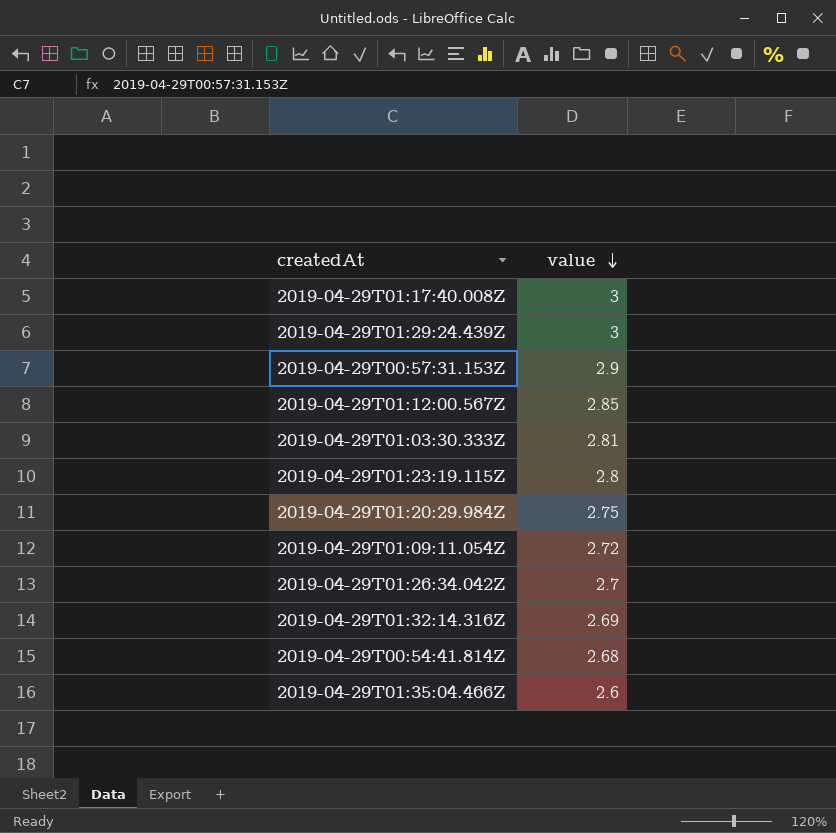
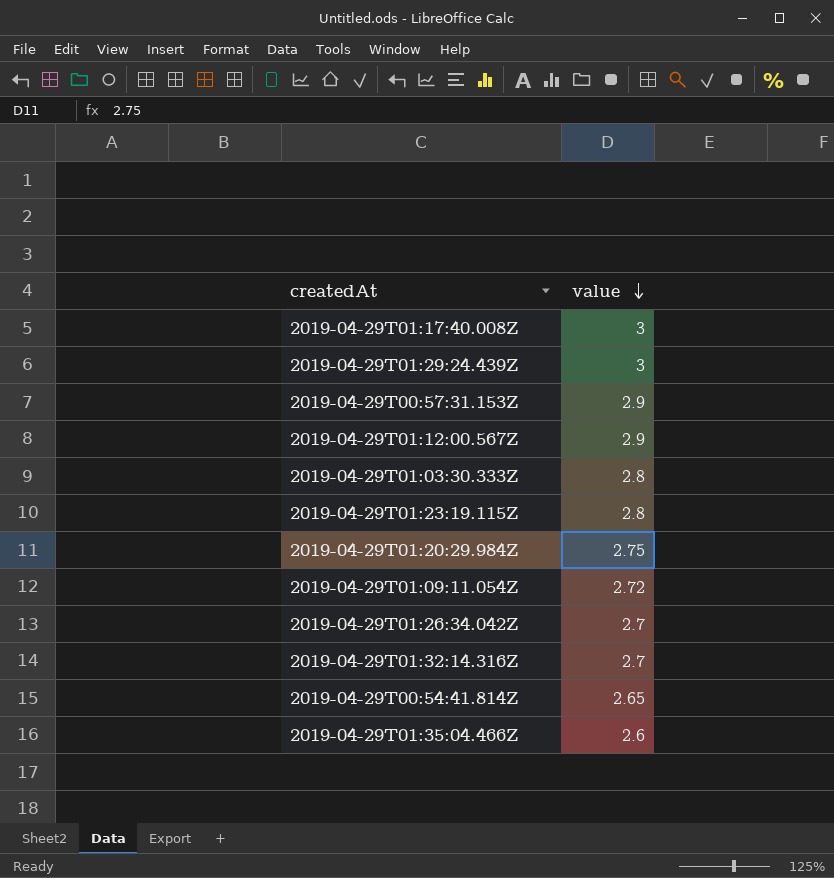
2019-04-29T01:12:00.567Z | value: 2.85 -> 2.9
2019-04-29T01:03:30.333Z | value: 2.81 -> 2.8
2019-04-29T01:32:14.316Z | value: 2.69 -> 2.7
2019-04-29T00:54:41.814Z | value: 2.68 -> 2.65

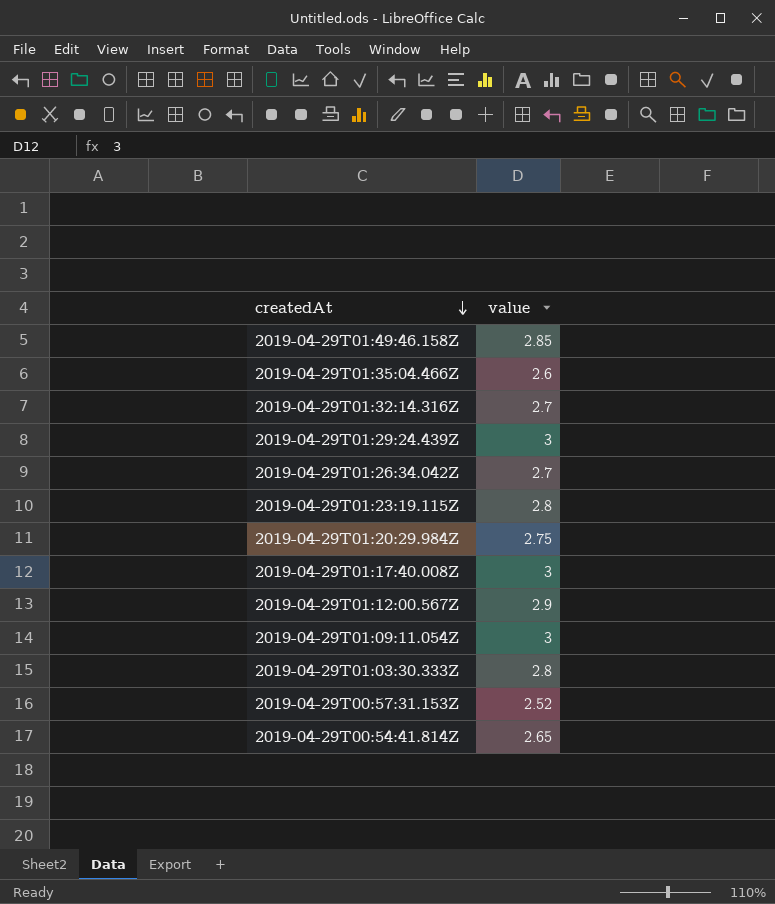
row order: value descending -> createdAt descending
row 2019-04-29T01:49:46.158Z: none -> 2.85
2019-04-29T01:09:11.054Z | value: 2.72 -> 3
2019-04-29T00:57:31.153Z | value: 2.9 -> 2.52

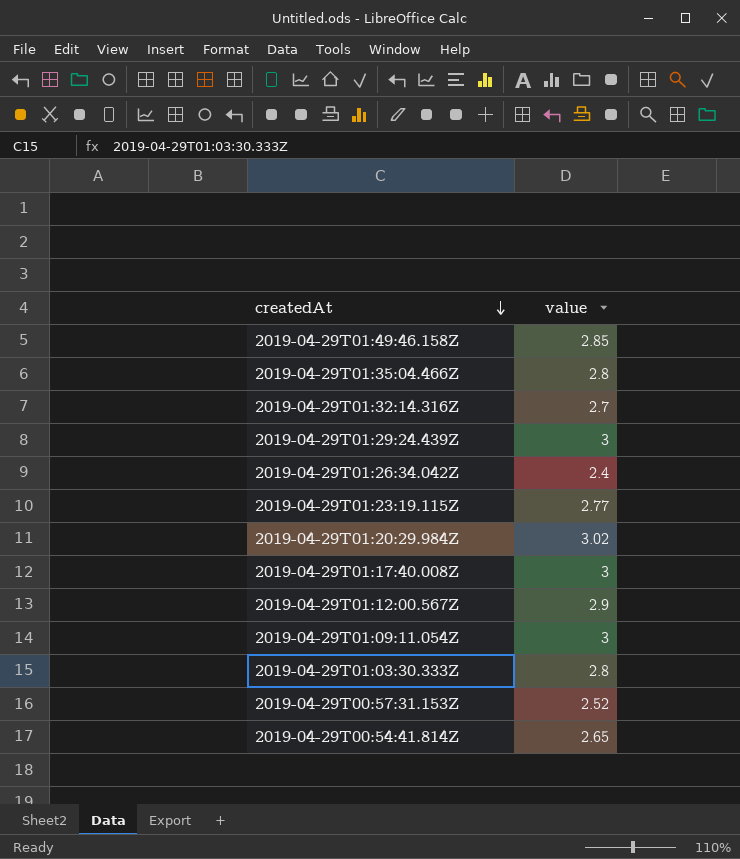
2019-04-29T01:35:04.466Z | value: 2.6 -> 2.8
2019-04-29T01:26:34.042Z | value: 2.7 -> 2.4
2019-04-29T01:23:19.115Z | value: 2.8 -> 2.77
2019-04-29T01:20:29.984Z | value: 2.75 -> 3.02

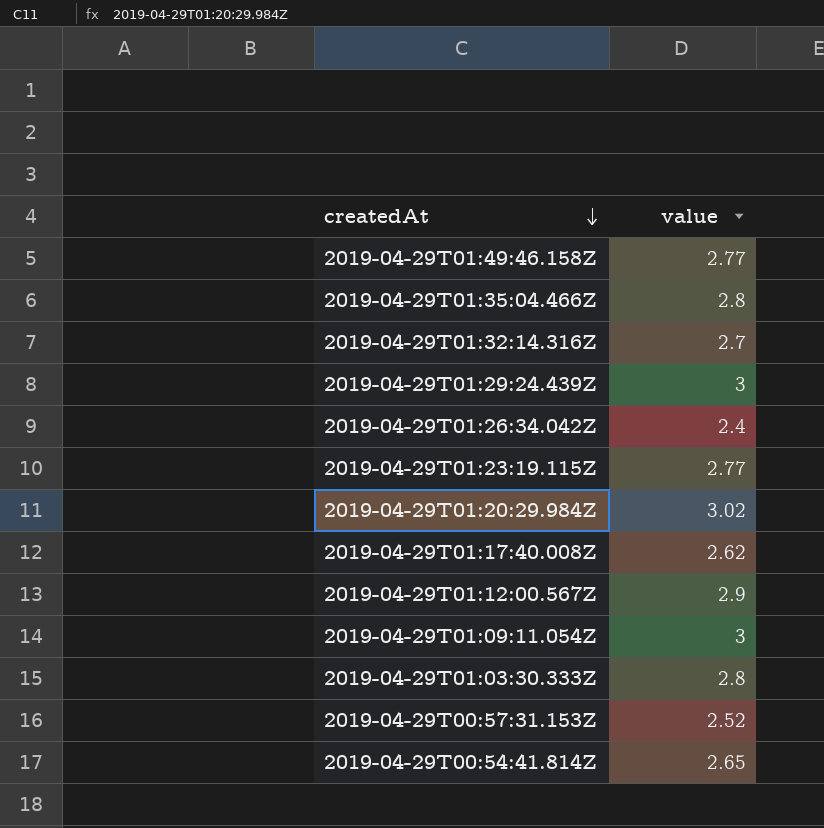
2019-04-29T01:49:46.158Z | value: 2.85 -> 2.77
2019-04-29T01:17:40.008Z | value: 3 -> 2.62

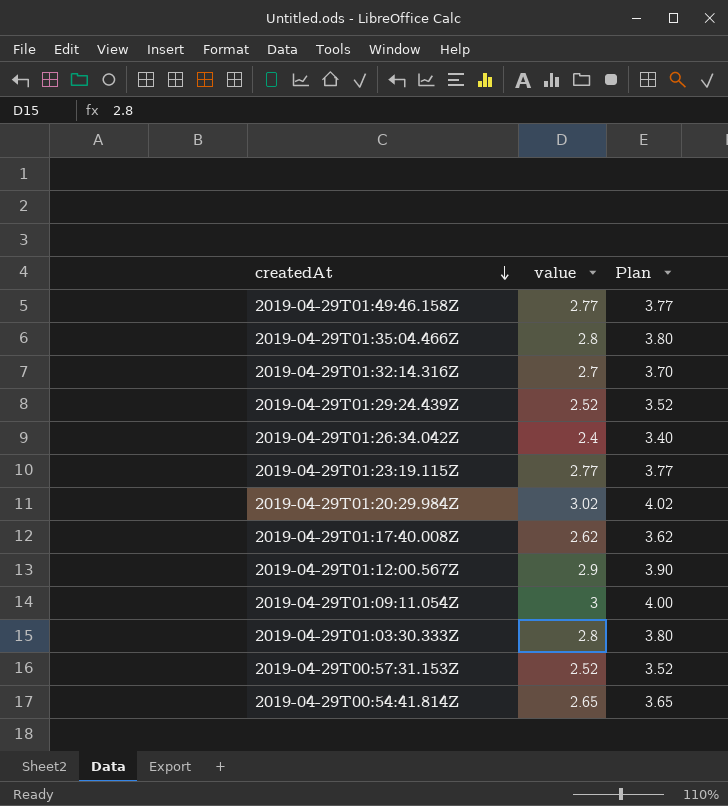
column Plan | formula: none -> [value] + 1
2019-04-29T01:29:24.439Z | value: 3 -> 2.52

